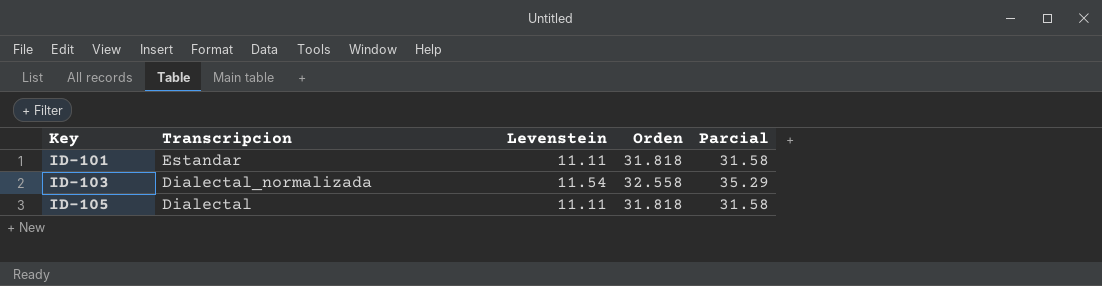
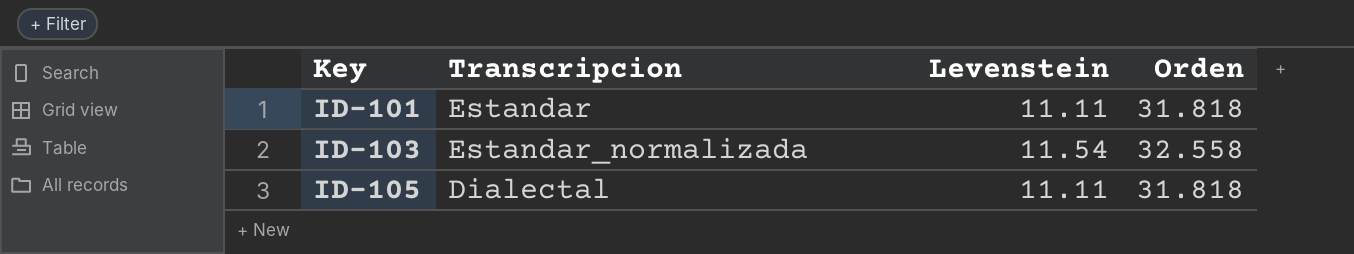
column Parcial | position: 5 -> none
ID-103 | Transcripcion: Dialectal_normalizada -> Estandar_normalizada

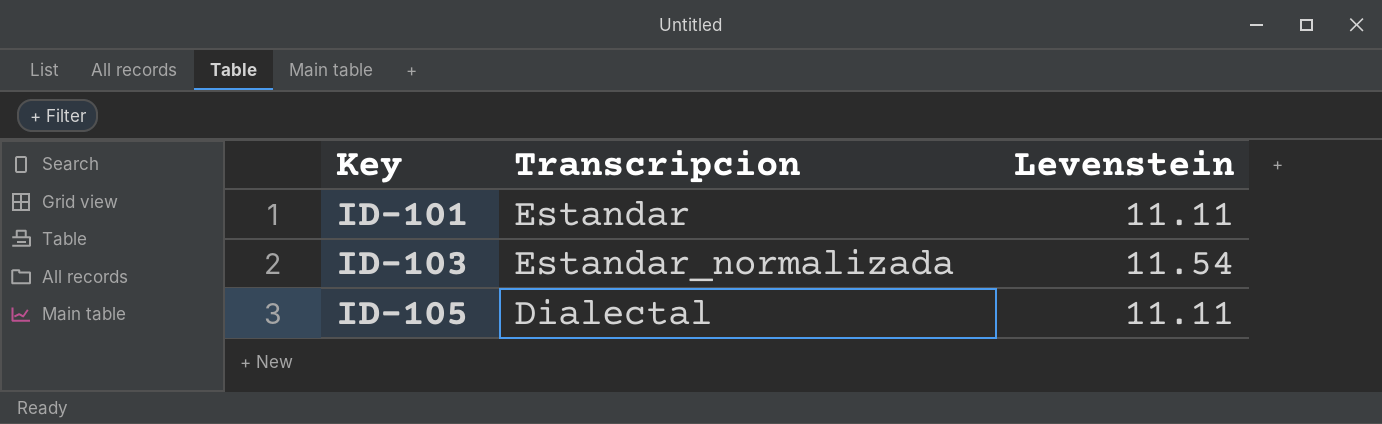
column Orden | position: 4 -> none

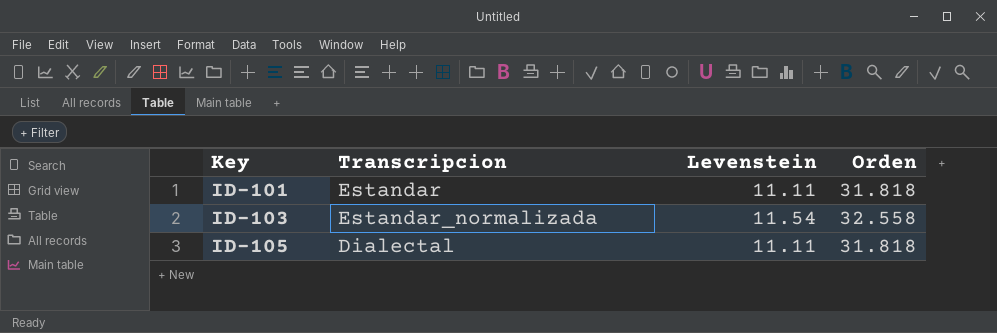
column Orden | position: none -> 4

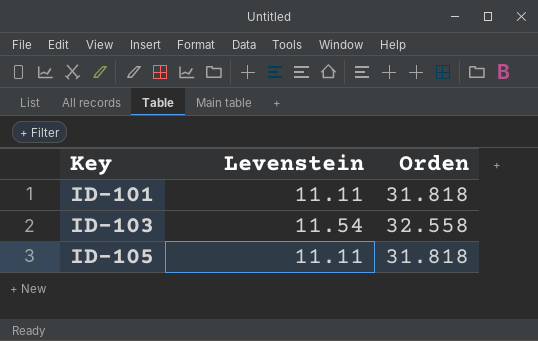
column Transcripcion | position: 2 -> none

